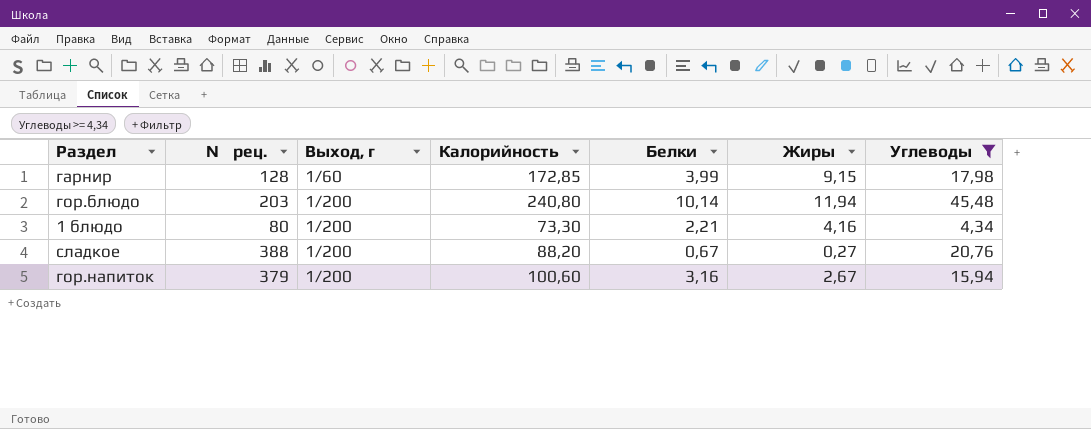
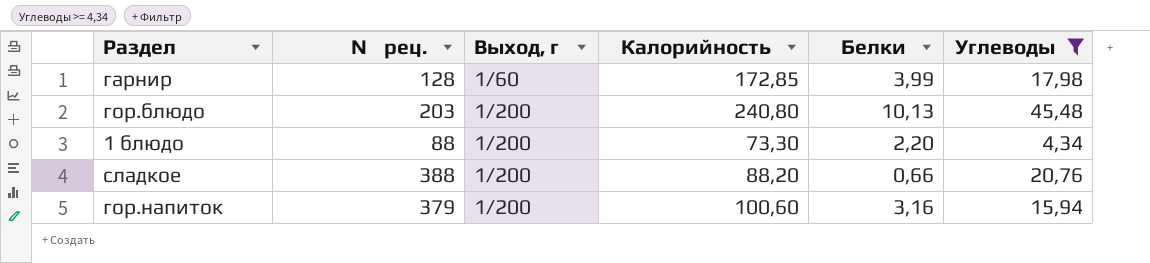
column Жиры | position: 6 -> none
гор.блюдо | Белки: 10,14 -> 10,13
1 блюдо | № рец.: 80 -> 88
1 блюдо | Белки: 2,21 -> 2,20
сладкое | Белки: 0,67 -> 0,66

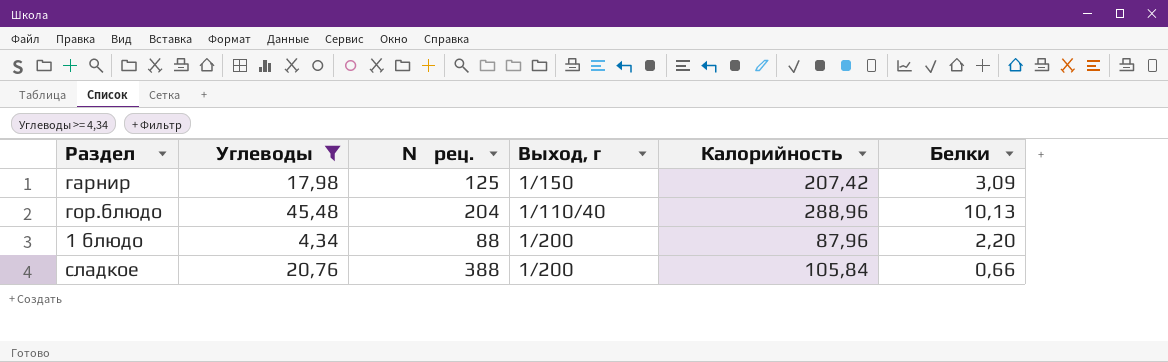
column Углеводы | position: 6 -> 2
row гор.напиток: 379 | 1/200 | 100,60 | 3,16 | 15,94 -> none
гарнир | № рец.: 128 -> 125
гарнир | Выход, г: 1/60 -> 1/150
гарнир | Калорийность: 172,85 -> 207,42
гарнир | Белки: 3,99 -> 3,09
гор.блюдо | № рец.: 203 -> 204
гор.блюдо | Выход, г: 1/200 -> 1/110/40
гор.блюдо | Калорийность: 240,80 -> 288,96
1 блюдо | Калорийность: 73,30 -> 87,96
сладкое | Калорийность: 88,20 -> 105,84

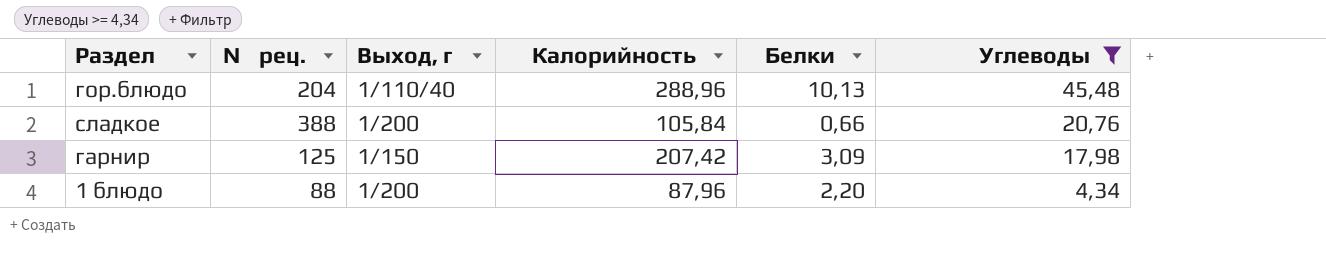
row order: none -> Углеводы descending
column Углеводы | position: 2 -> 6

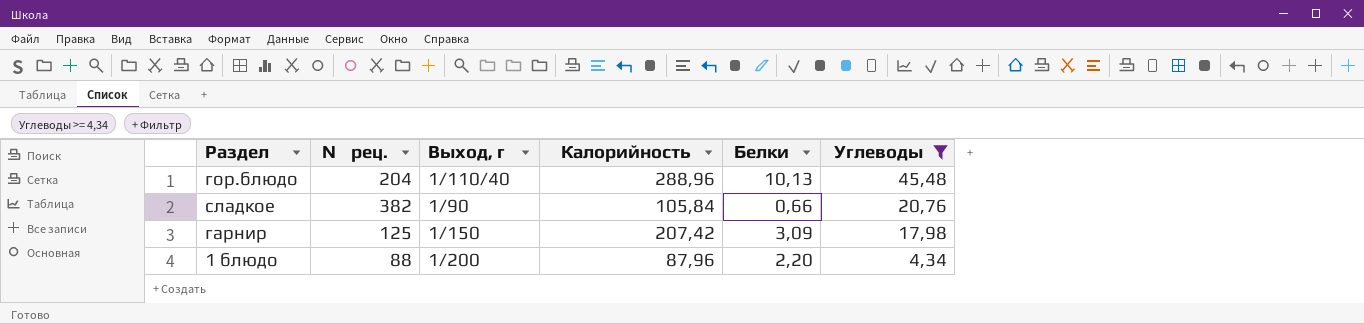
сладкое | № рец.: 388 -> 382
сладкое | Выход, г: 1/200 -> 1/90

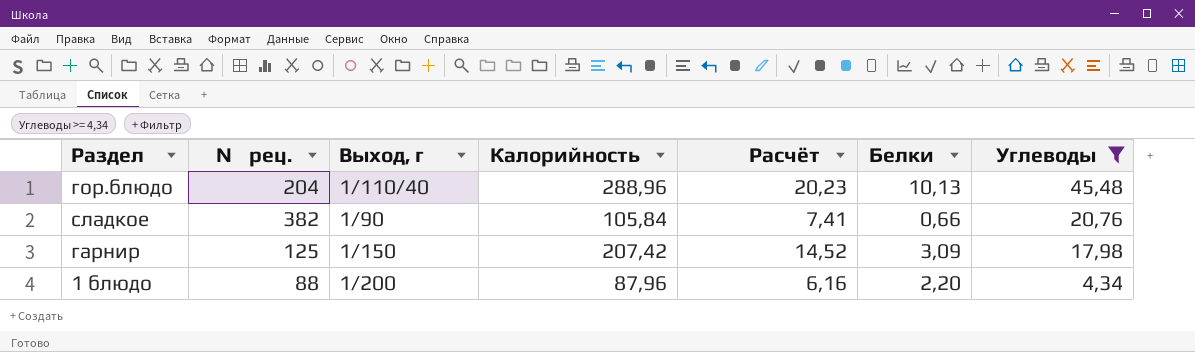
column Расчёт | formula: none -> [Калорийность] * 0,07

